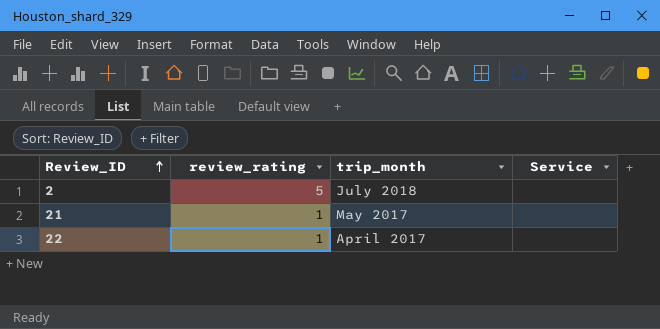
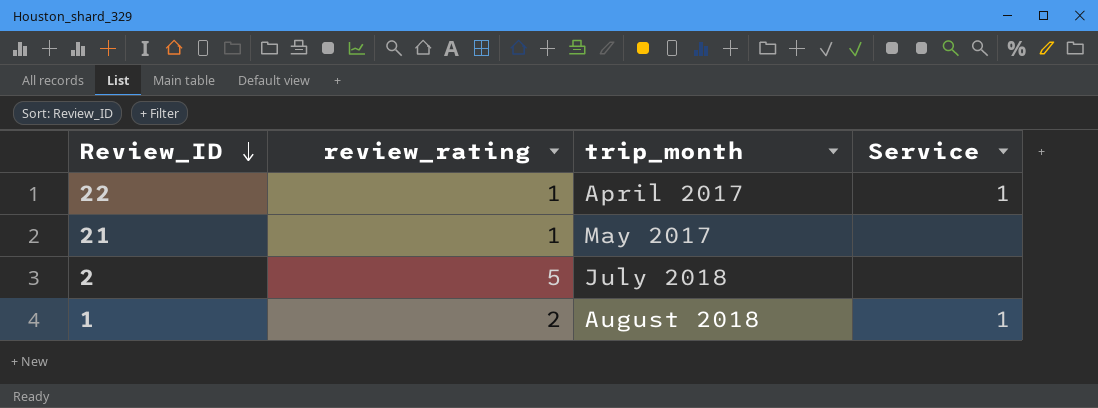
row order: Review_ID ascending -> Review_ID descending
22 | Service: none -> 1
row 1: none -> 2 | August 2018 | 1

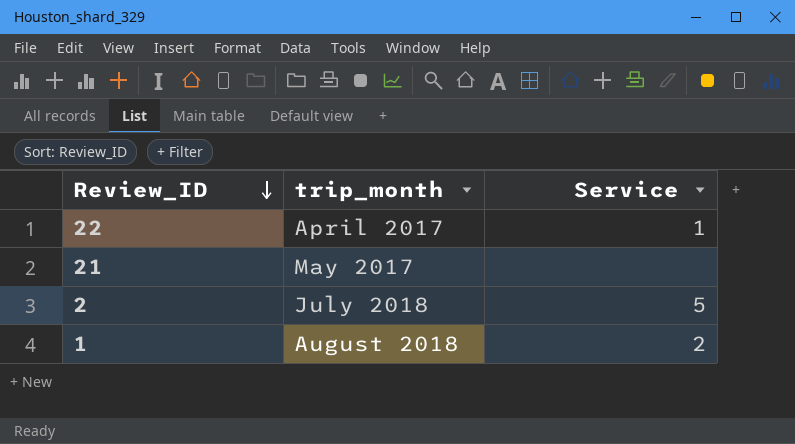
column review_rating | position: 2 -> none
2 | Service: none -> 5
1 | Service: 1 -> 2

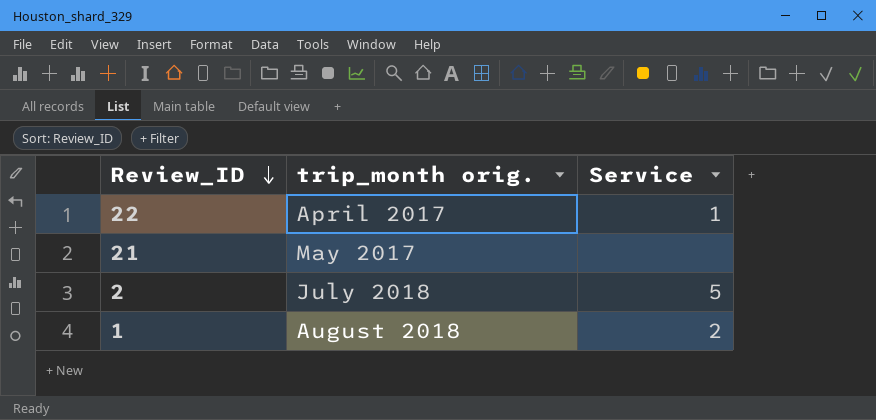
column name: trip_month -> trip_month orig.

